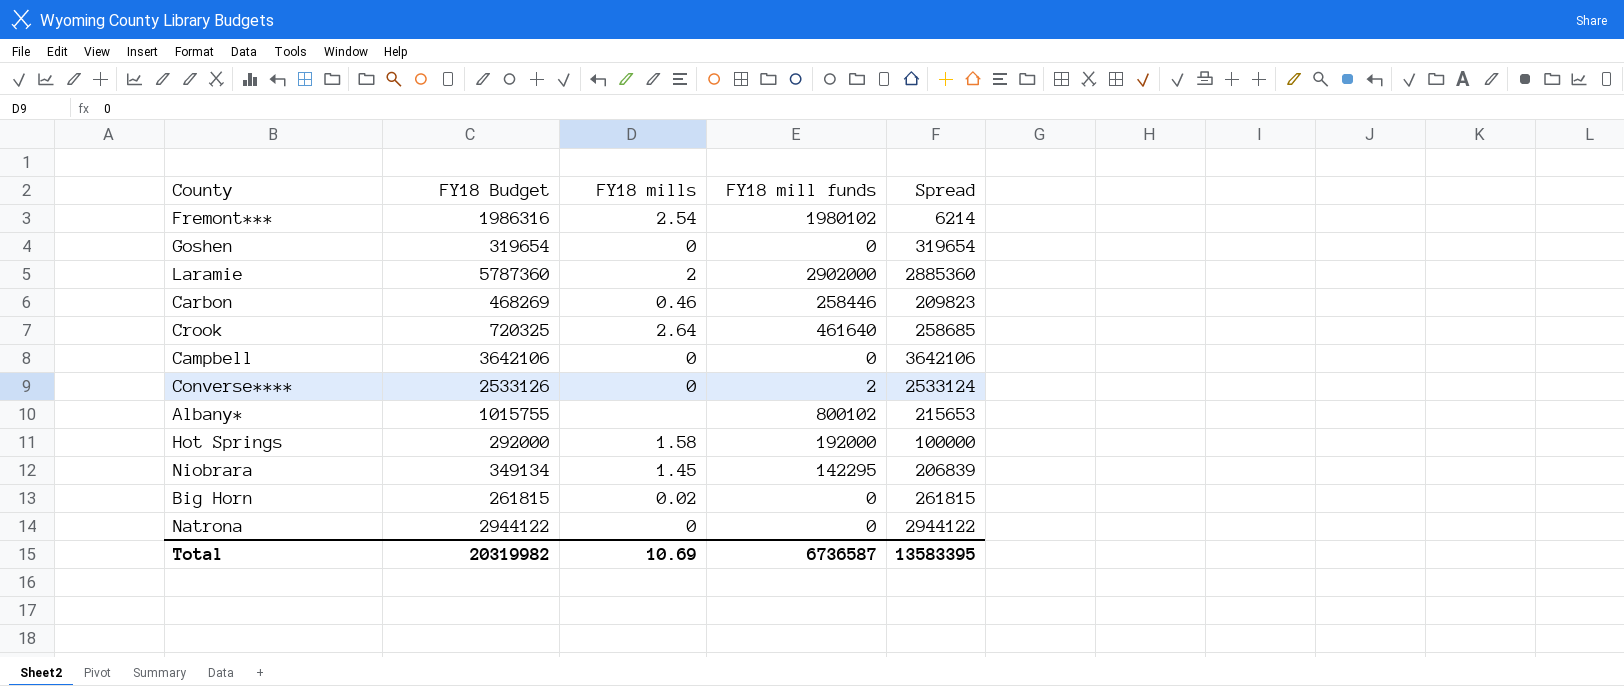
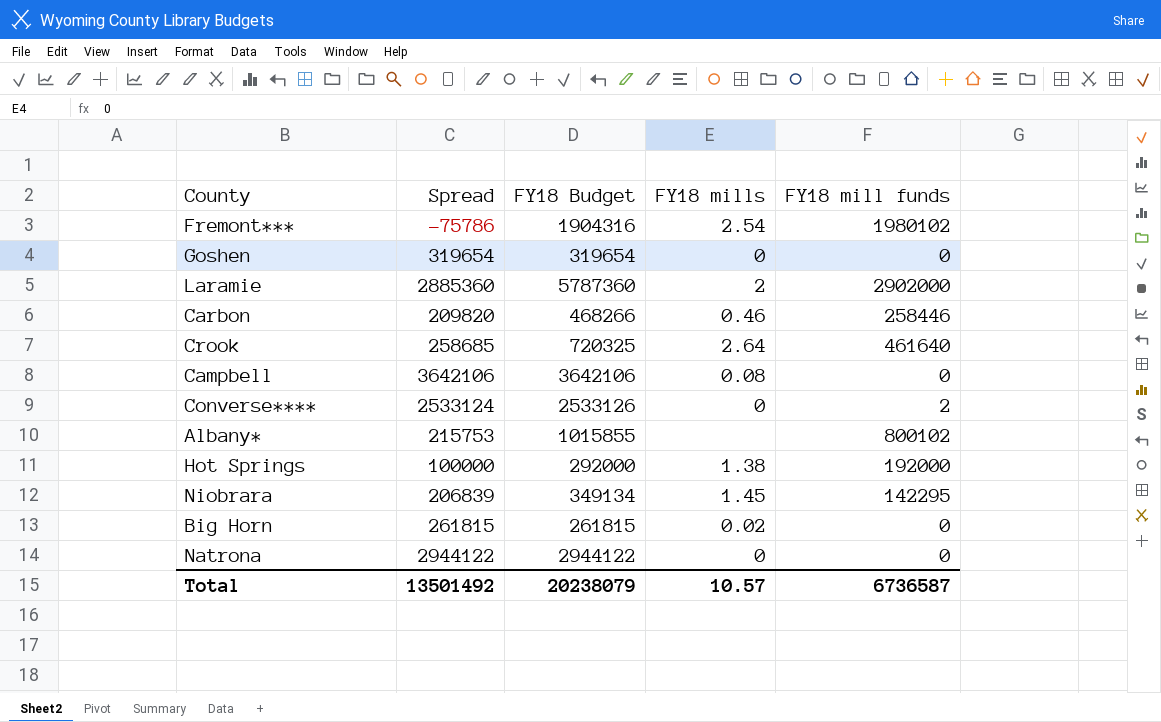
column Spread | position: 5 -> 2
Fremont*** | Spread: 6214 -> -75786
Fremont*** | FY18 Budget: 1986316 -> 1904316
Carbon | Spread: 209823 -> 209820
Carbon | FY18 Budget: 468269 -> 468266
Campbell | FY18 mills: 0 -> 0.08
Albany* | Spread: 215653 -> 215753
Albany* | FY18 Budget: 1015755 -> 1015855
Hot Springs | FY18 mills: 1.58 -> 1.38
Total | Spread: 13583395 -> 13501492
Total | FY18 Budget: 20319982 -> 20238079
Total | FY18 mills: 10.69 -> 10.57

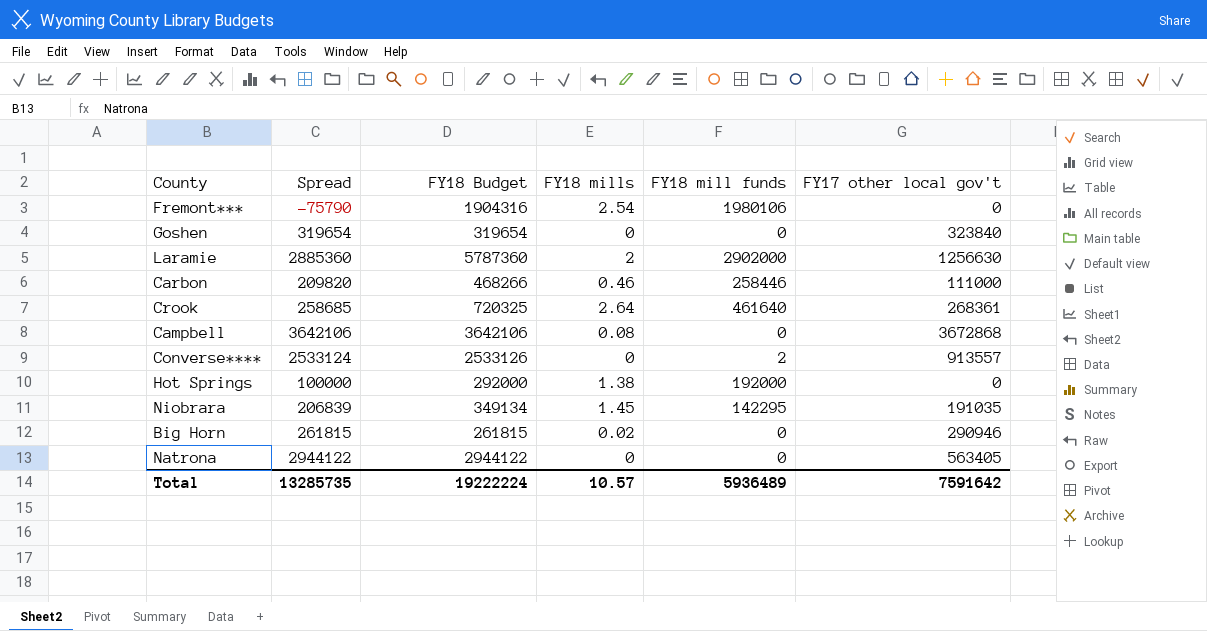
column FY17 other local gov't | position: none -> 6
row Albany*: 215753 | 1015855 | none | 800102 -> none
Fremont*** | Spread: -75786 -> -75790
Fremont*** | FY18 mill funds: 1980102 -> 1980106
Total | Spread: 13501492 -> 13285735
Total | FY18 Budget: 20238079 -> 19222224
Total | FY18 mill funds: 6736587 -> 5936489

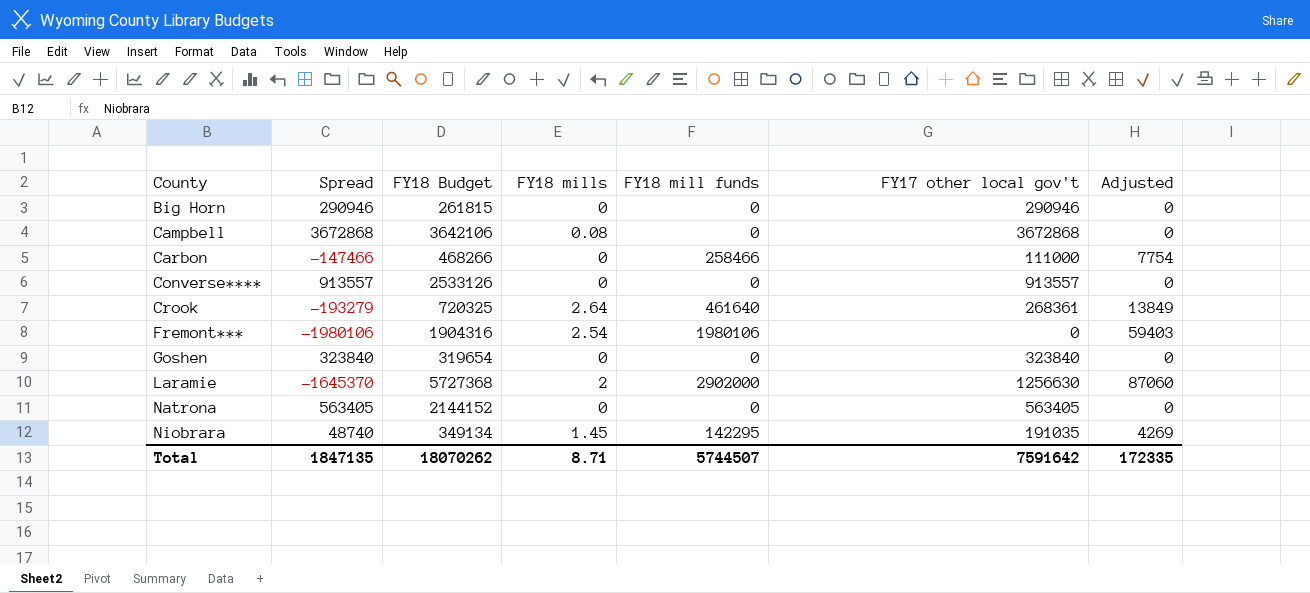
row order: none -> County ascending
column Spread | formula: [FY18 Budget] - [FY18 mill funds] -> [FY17 other local gov't] - [FY18 mill funds]
column Adjusted | formula: none -> [FY18 mill funds] * 0.03
row Hot Springs: 100000 | 292000 | 1.38 | 192000 | 0 -> none
Big Horn | FY18 mills: 0.02 -> 0
Carbon | FY18 mills: 0.46 -> 0
Carbon | FY18 mill funds: 258446 -> 258466
Converse**** | FY18 mill funds: 2 -> 0
Laramie | FY18 Budget: 5787360 -> 5727368
Natrona | FY18 Budget: 2944122 -> 2144152
Total | Spread: 13285735 -> 1847135
Total | FY18 Budget: 19222224 -> 18070262
Total | FY18 mills: 10.57 -> 8.71
Total | FY18 mill funds: 5936489 -> 5744507

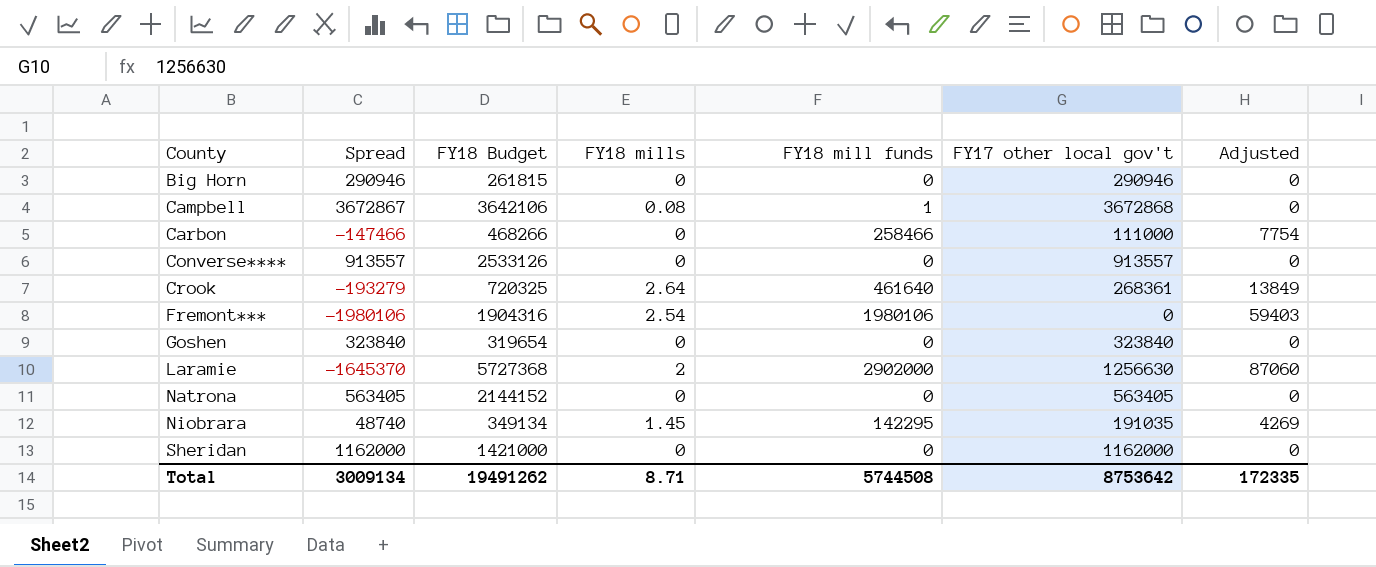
Campbell | Spread: 3672868 -> 3672867
Campbell | FY18 mill funds: 0 -> 1
row Sheridan: none -> 1162000 | 1421000 | 0 | 0 | 1162000 | 0
Total | Spread: 1847135 -> 3009134
Total | FY18 Budget: 18070262 -> 19491262
Total | FY18 mill funds: 5744507 -> 5744508
Total | FY17 other local gov't: 7591642 -> 8753642

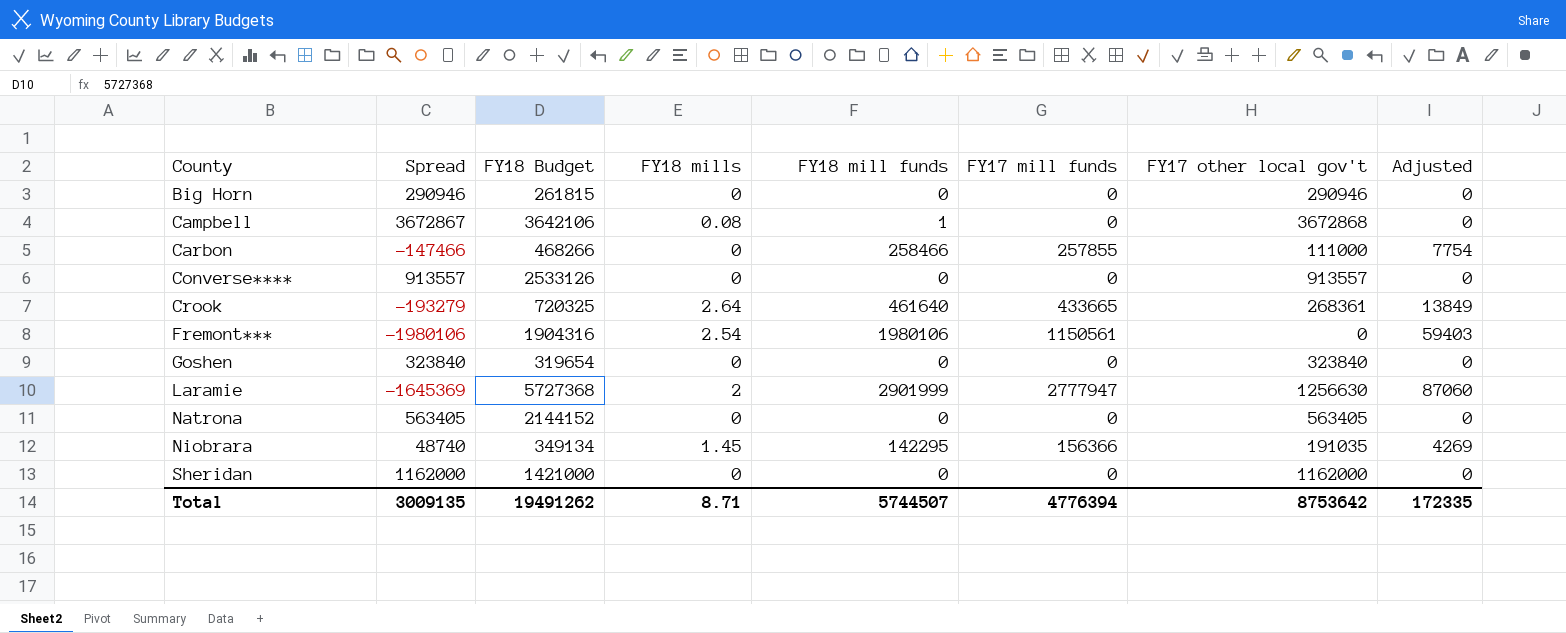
column FY17 mill funds | position: none -> 6
Laramie | Spread: -1645370 -> -1645369
Laramie | FY18 mill funds: 2902000 -> 2901999
Total | Spread: 3009134 -> 3009135
Total | FY18 mill funds: 5744508 -> 5744507

